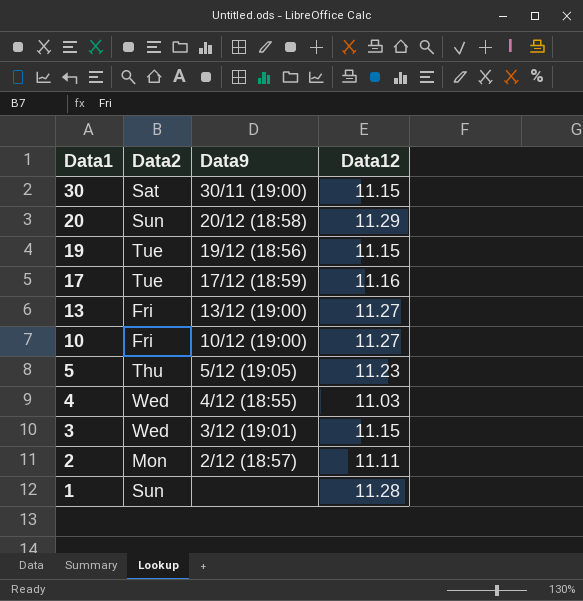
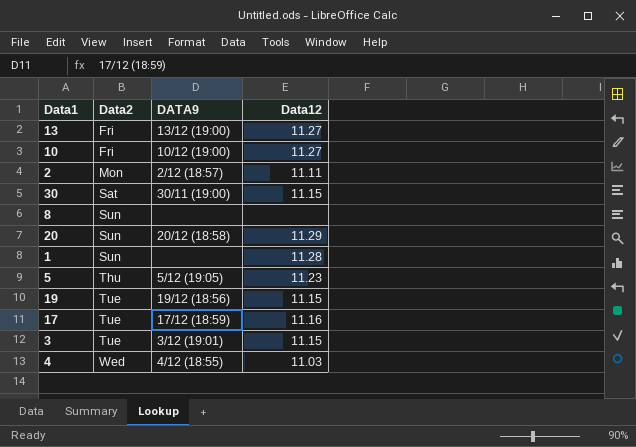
row order: Data1 descending -> Data2 ascending
column name: Data9 -> DATA9
row 8: none -> Sun | none | none
3 | Data2: Wed -> Tue

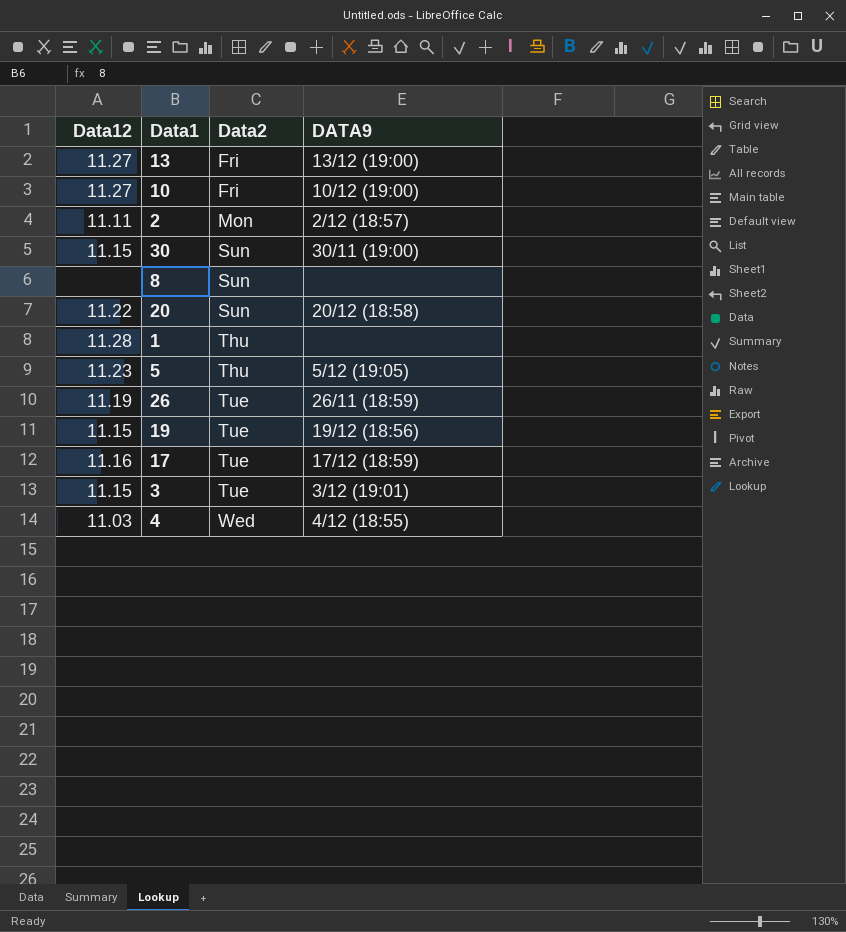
column Data12 | position: 4 -> 1
30 | Data2: Sat -> Sun
20 | Data12: 11.29 -> 11.22
1 | Data2: Sun -> Thu
row 26: none -> 11.19 | Tue | 26/11 (18:59)

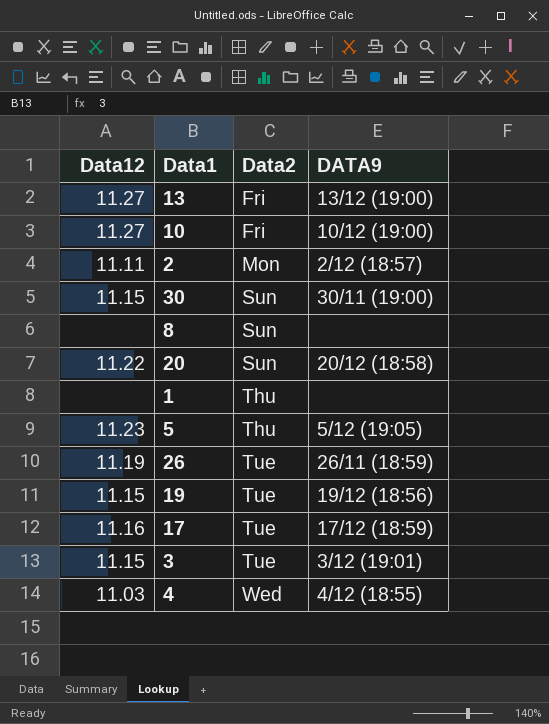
1 | Data12: 11.28 -> none

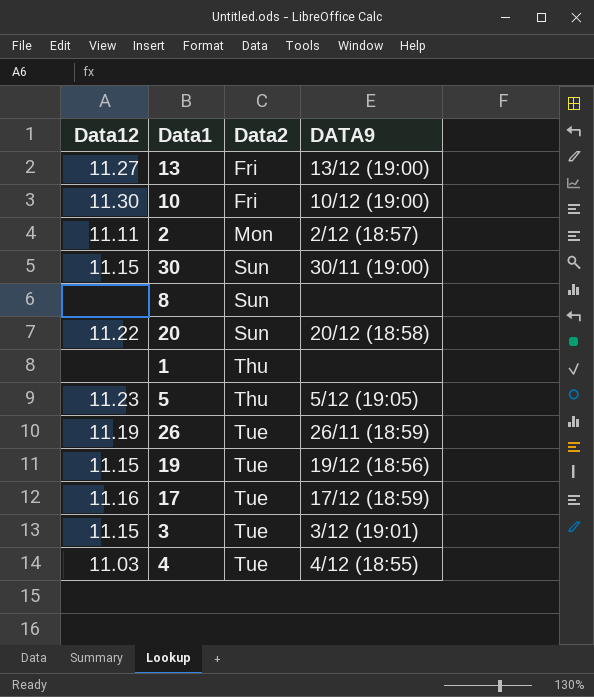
10 | Data12: 11.27 -> 11.30
4 | Data2: Wed -> Tue

